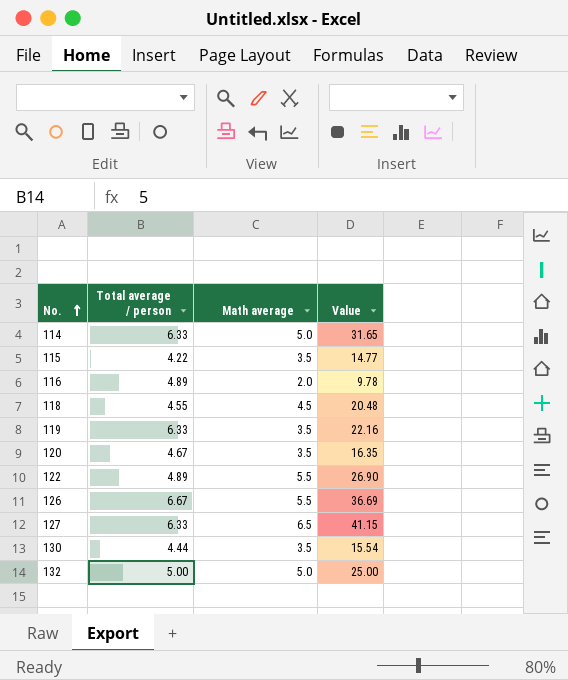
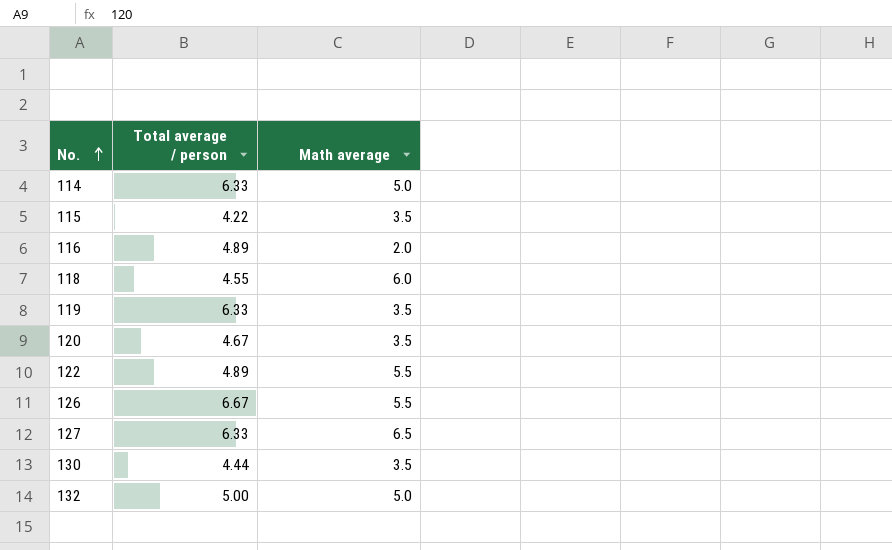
column Value | formula: [Total average / person] * [Math average] -> none
118 | Math average: 4.5 -> 6.0

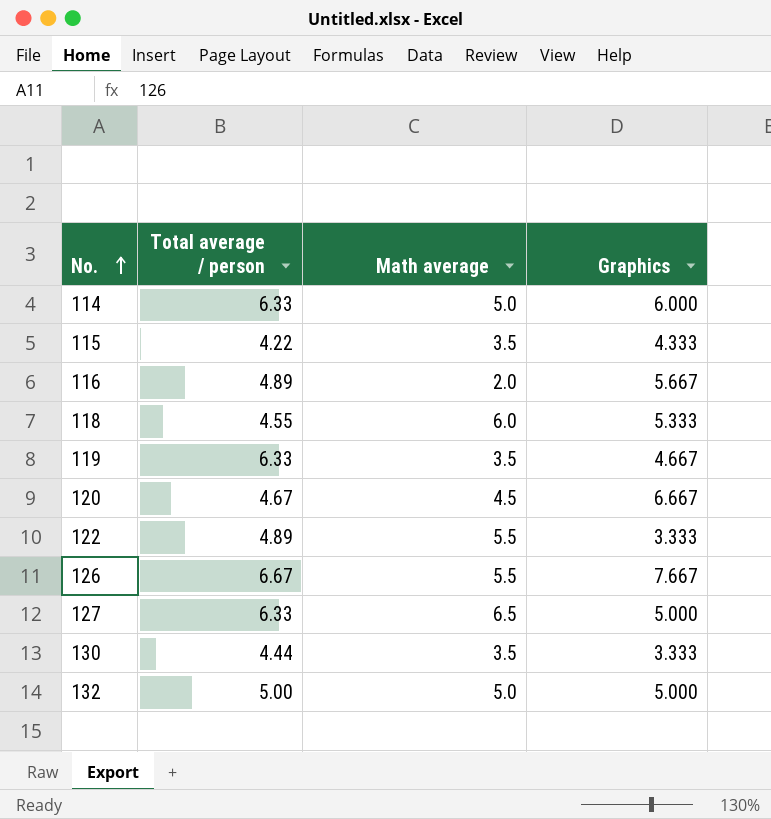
column Graphics | position: none -> 4
120 | Math average: 3.5 -> 4.5

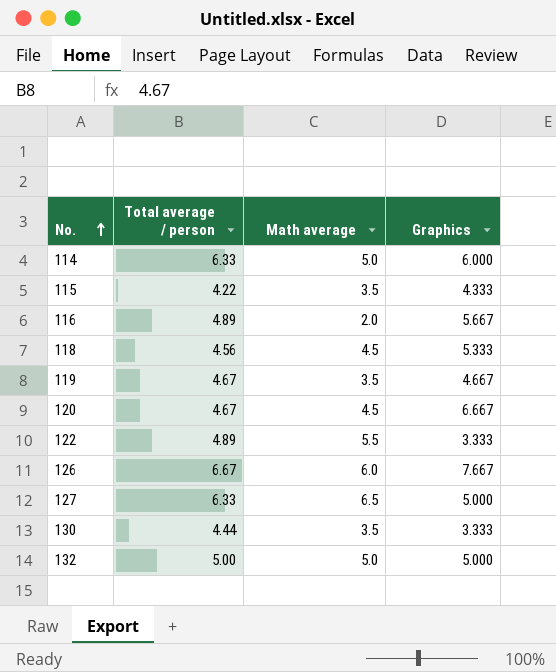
118 | Total average / person: 4.55 -> 4.56
118 | Math average: 6.0 -> 4.5
119 | Total average / person: 6.33 -> 4.67
126 | Math average: 5.5 -> 6.0

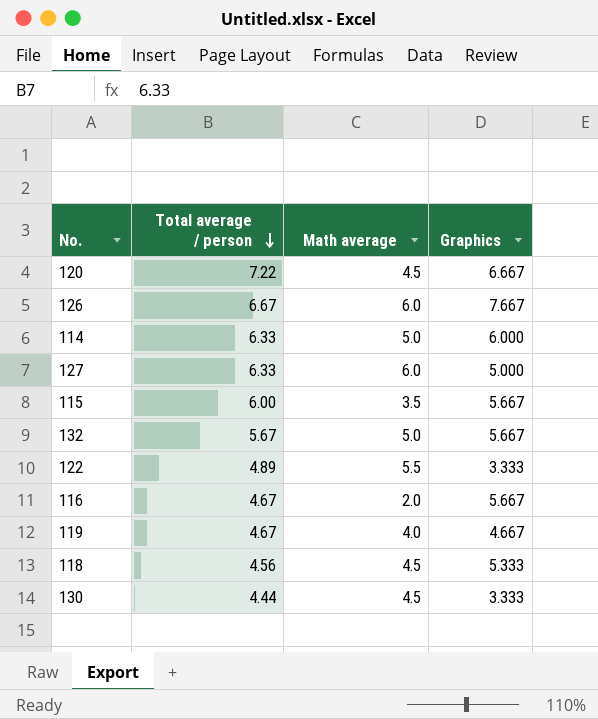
row order: No. ascending -> Total average / person descending
120 | Total average / person: 4.67 -> 7.22
127 | Math average: 6.5 -> 6.0
115 | Total average / person: 4.22 -> 6.00
115 | Graphics: 4.333 -> 5.667
132 | Total average / person: 5.00 -> 5.67
132 | Graphics: 5.000 -> 5.667
116 | Total average / person: 4.89 -> 4.67
119 | Math average: 3.5 -> 4.0
130 | Math average: 3.5 -> 4.5

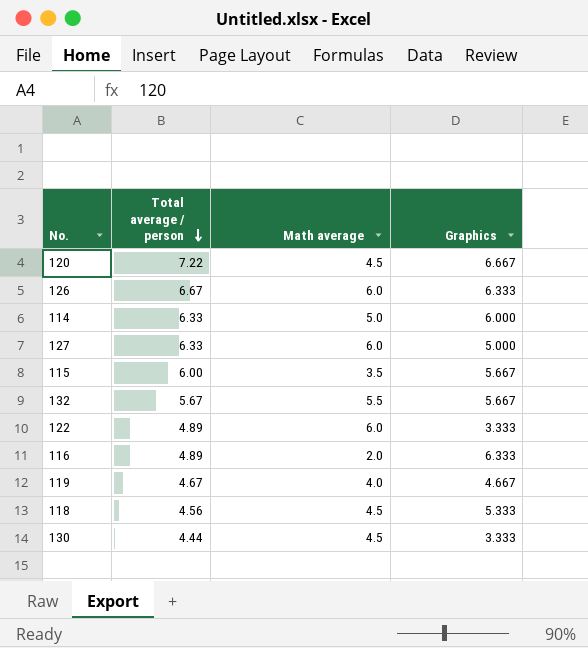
126 | Graphics: 7.667 -> 6.333
132 | Math average: 5.0 -> 5.5
122 | Math average: 5.5 -> 6.0
116 | Total average / person: 4.67 -> 4.89
116 | Graphics: 5.667 -> 6.333

